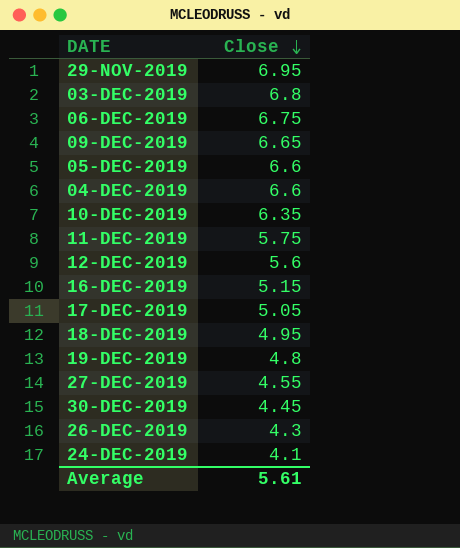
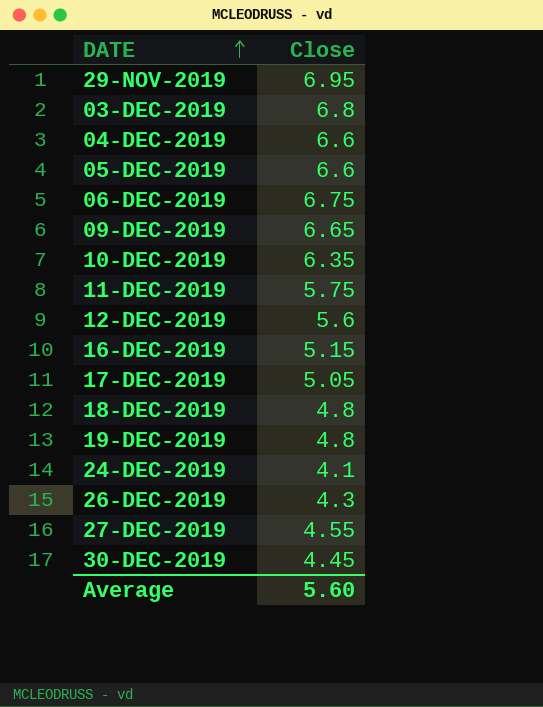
row order: Close descending -> DATE ascending
18-DEC-2019 | Close: 4.95 -> 4.8
Average | Close: 5.61 -> 5.60

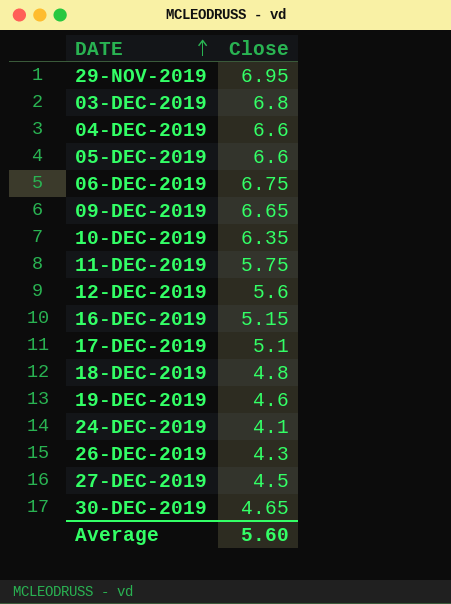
17-DEC-2019 | Close: 5.05 -> 5.1
19-DEC-2019 | Close: 4.8 -> 4.6
27-DEC-2019 | Close: 4.55 -> 4.5
30-DEC-2019 | Close: 4.45 -> 4.65

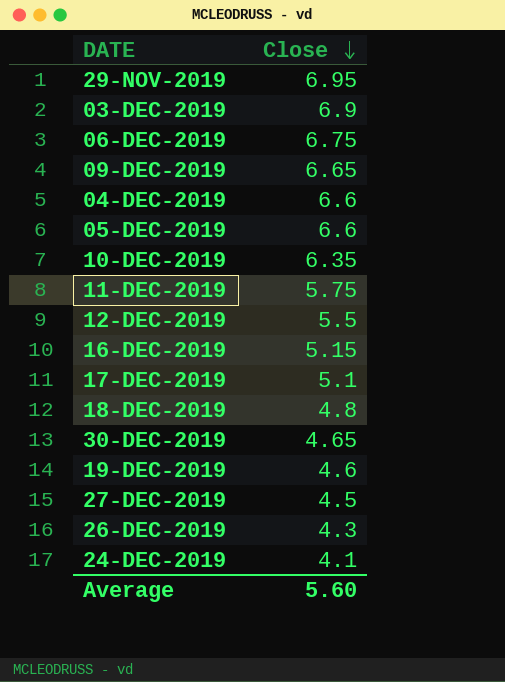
row order: DATE ascending -> Close descending
03-DEC-2019 | Close: 6.8 -> 6.9
12-DEC-2019 | Close: 5.6 -> 5.5

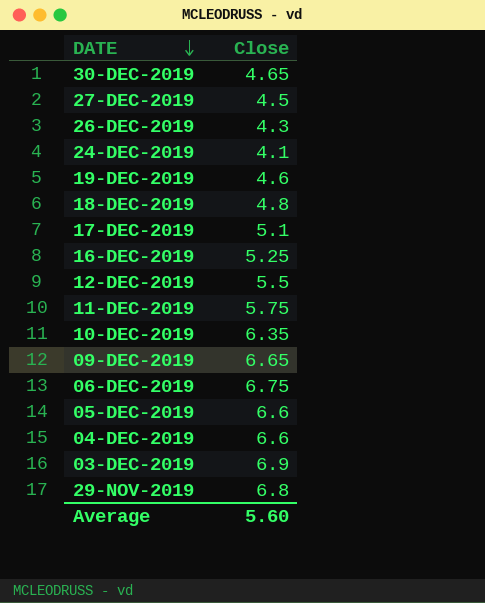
row order: Close descending -> DATE descending
16-DEC-2019 | Close: 5.15 -> 5.25
29-NOV-2019 | Close: 6.95 -> 6.8

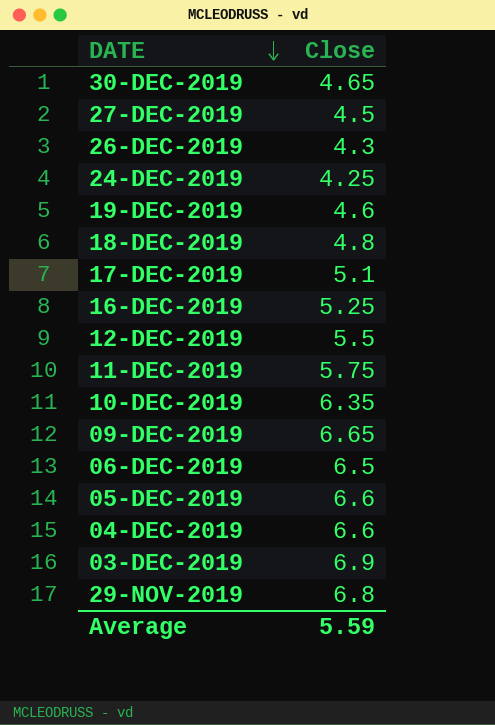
24-DEC-2019 | Close: 4.1 -> 4.25
06-DEC-2019 | Close: 6.75 -> 6.5
Average | Close: 5.60 -> 5.59

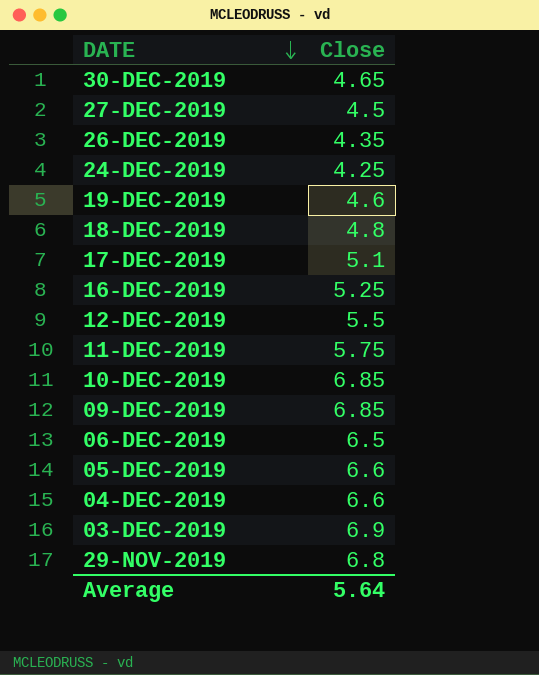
26-DEC-2019 | Close: 4.3 -> 4.35
10-DEC-2019 | Close: 6.35 -> 6.85
09-DEC-2019 | Close: 6.65 -> 6.85
Average | Close: 5.59 -> 5.64

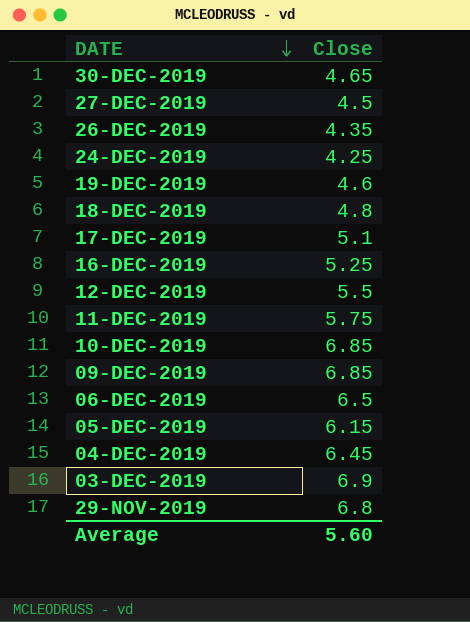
05-DEC-2019 | Close: 6.6 -> 6.15
04-DEC-2019 | Close: 6.6 -> 6.45
Average | Close: 5.64 -> 5.60

